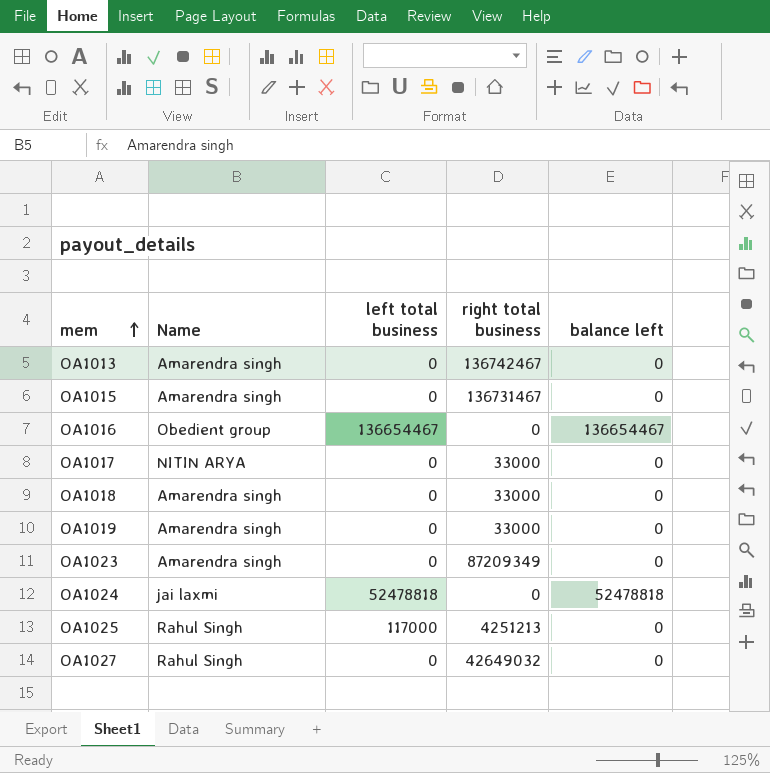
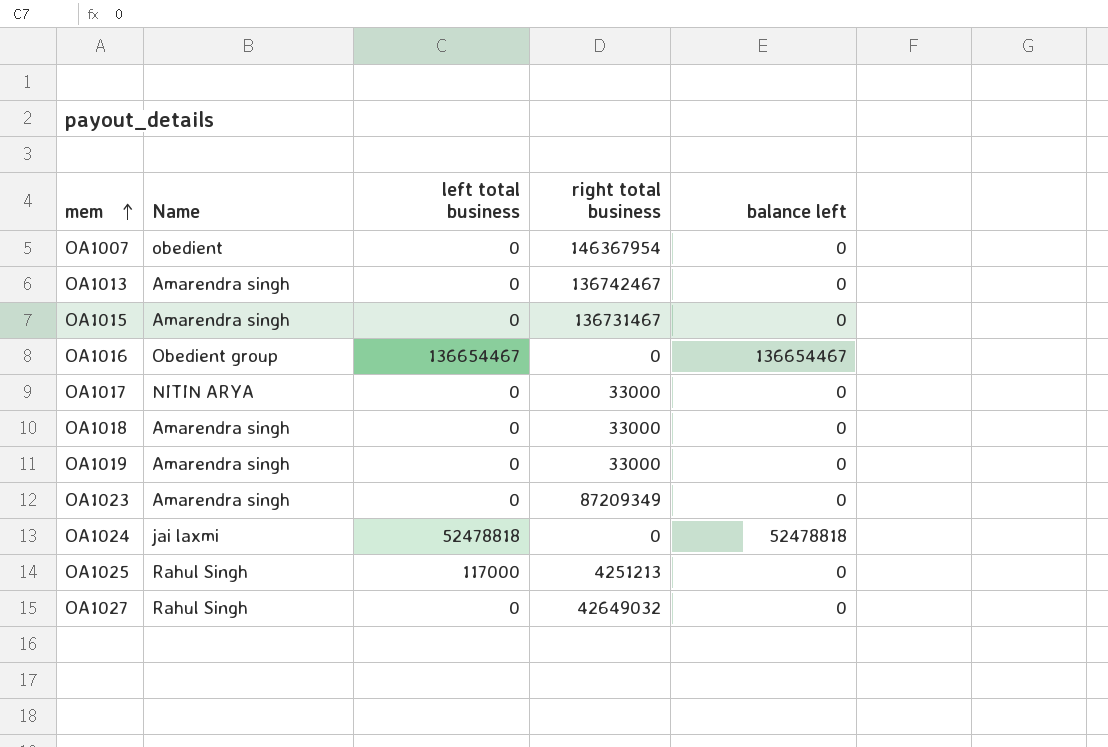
row OA1007: none -> obedient | 0 | 146367954 | 0

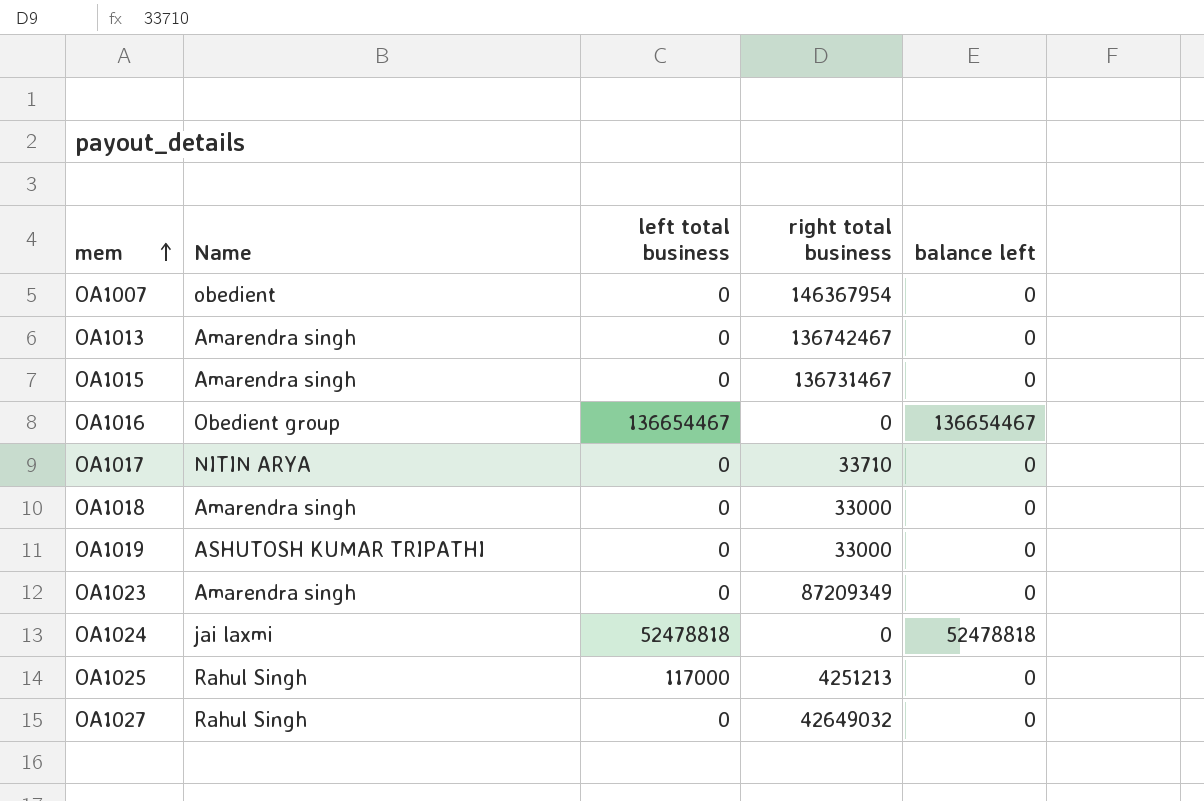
OA1017 | right total business: 33000 -> 33710
OA1019 | Name: Amarendra singh -> ASHUTOSH KUMAR TRIPATHI

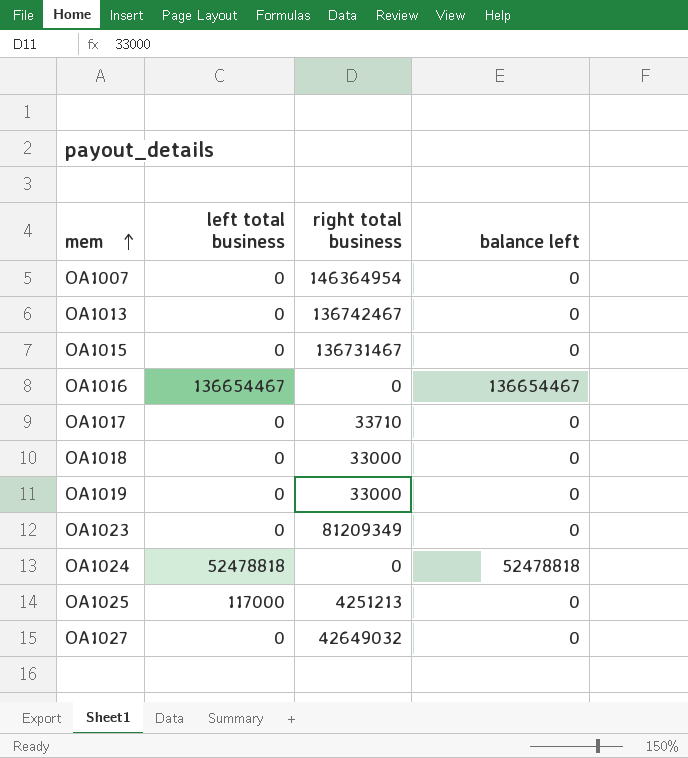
column Name | position: 2 -> none
OA1007 | right total business: 146367954 -> 146364954
OA1023 | right total business: 87209349 -> 81209349

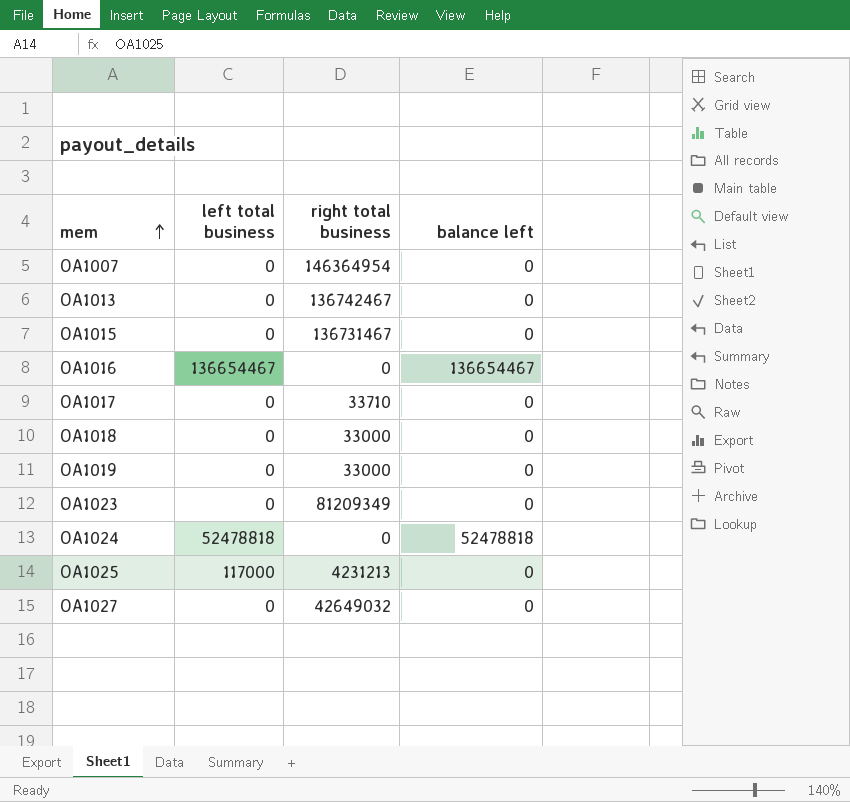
OA1025 | right total business: 4251213 -> 4231213

